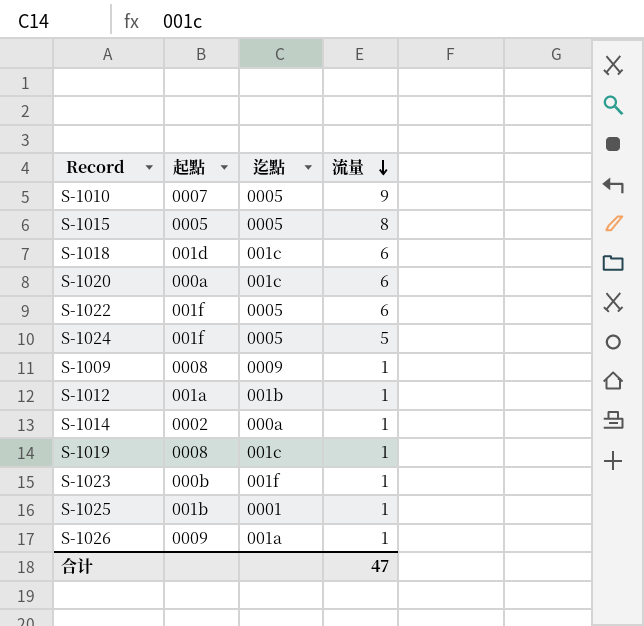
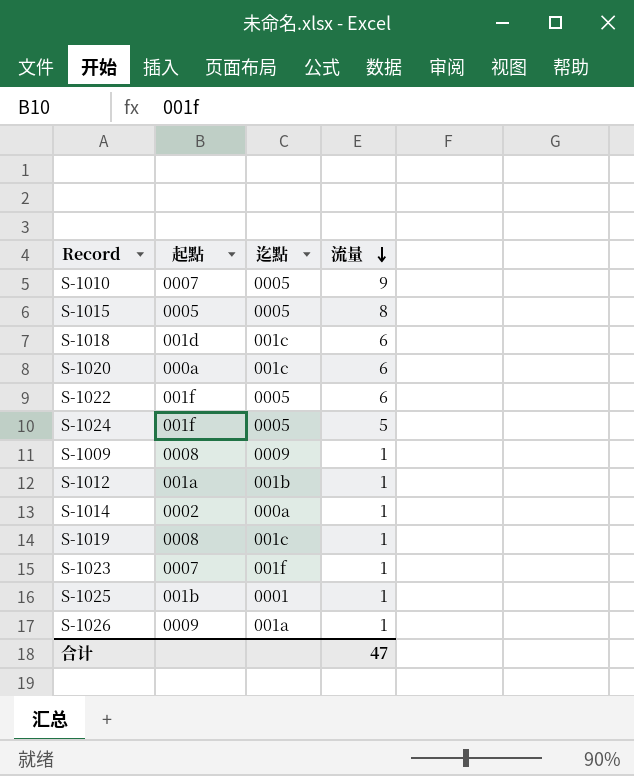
S-1023 | 起點: 000b -> 0007

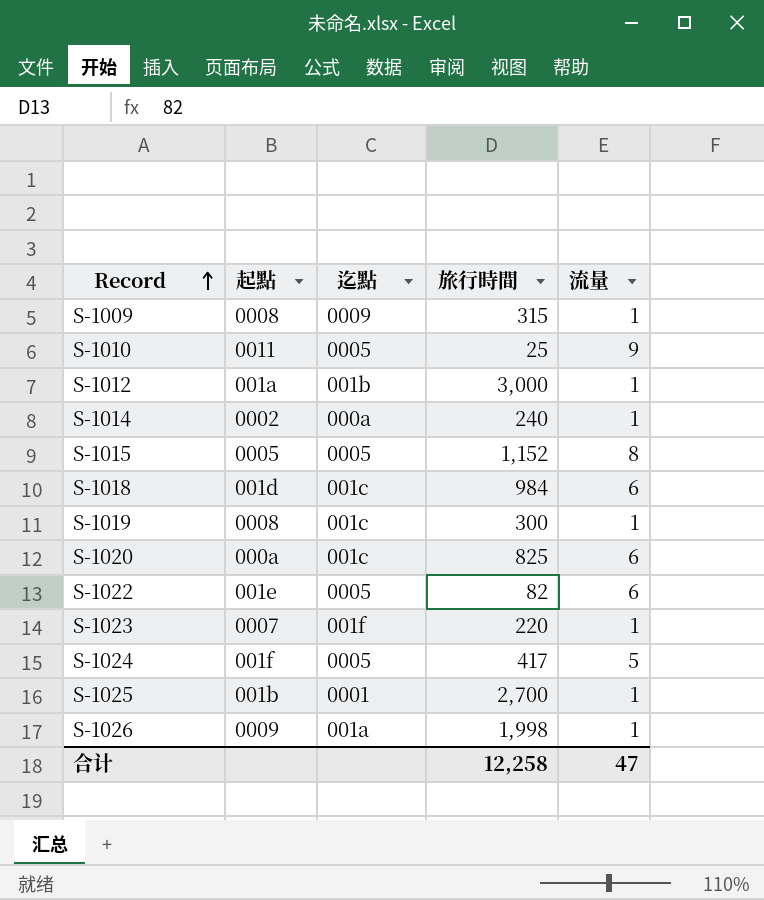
row order: 流量 descending -> Record ascending
column 旅行時間 | position: none -> 4
S-1010 | 起點: 0007 -> 0011
S-1022 | 起點: 001f -> 001e

